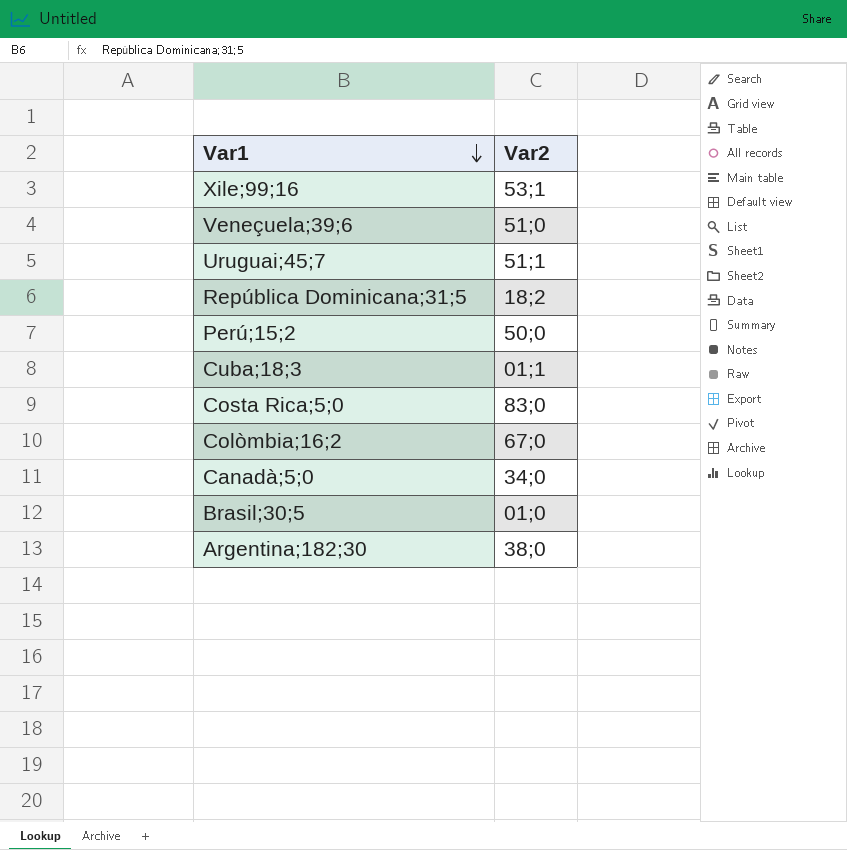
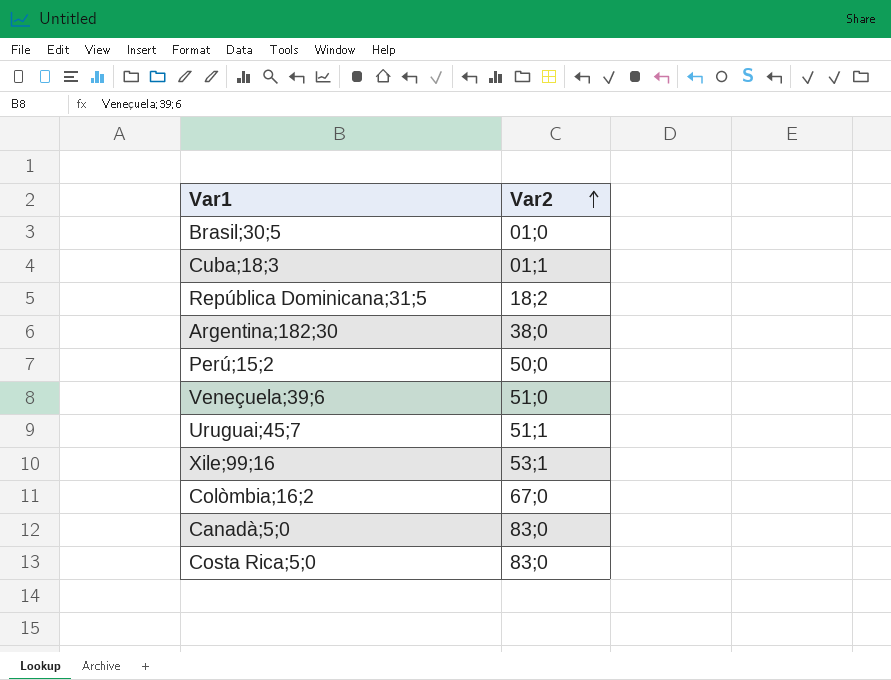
row order: Var1 descending -> Var2 ascending
Canadà;5;0 | Var2: 34;0 -> 83;0

